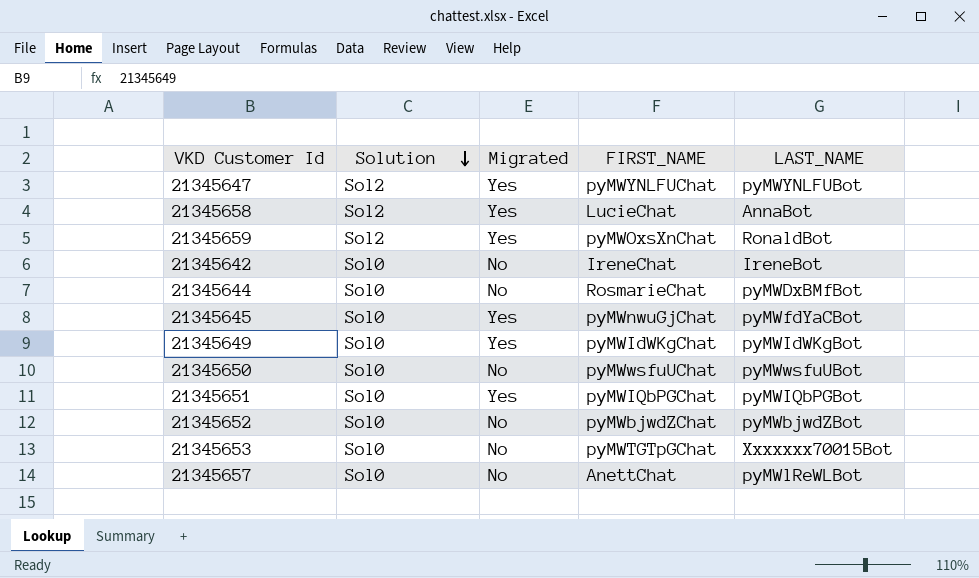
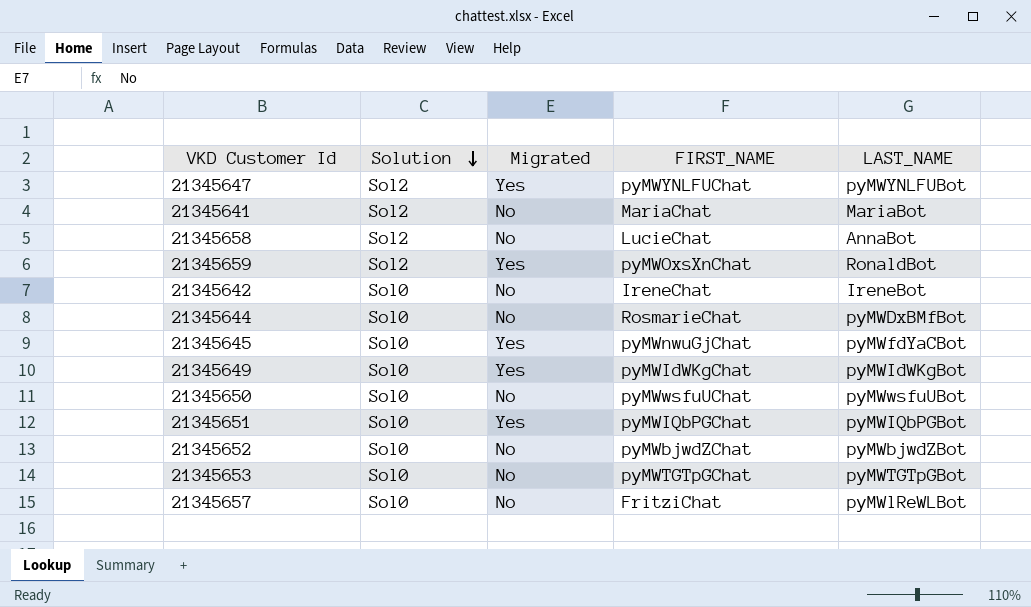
row 21345641: none -> Sol2 | No | MariaChat | MariaBot
21345658 | Migrated: Yes -> No
21345653 | LAST_NAME: Xxxxxxx70015Bot -> pyMWTGTpGBot
21345657 | FIRST_NAME: AnettChat -> FritziChat

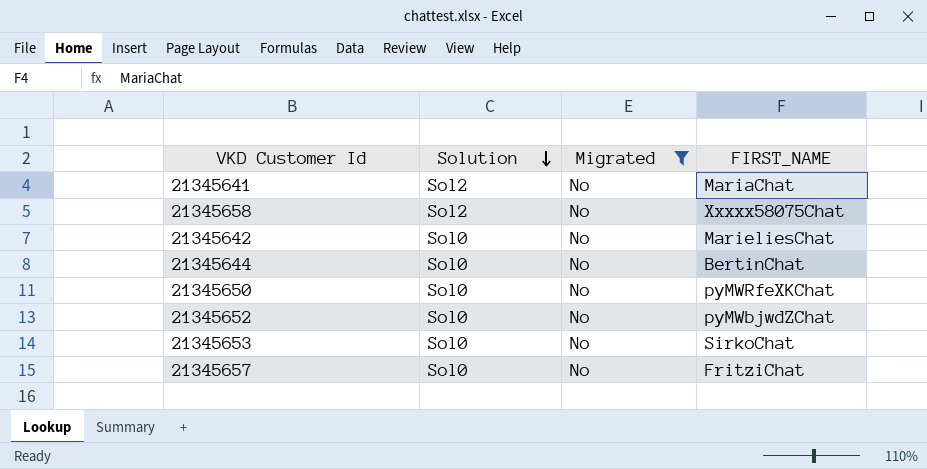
filter: none -> Migrated = No
column LAST_NAME | position: 5 -> none
21345658 | FIRST_NAME: LucieChat -> Xxxxx58075Chat
21345642 | FIRST_NAME: IreneChat -> MarieliesChat
21345644 | FIRST_NAME: RosmarieChat -> BertinChat
21345650 | FIRST_NAME: pyMWwsfuUChat -> pyMWRfeXKChat
21345653 | FIRST_NAME: pyMWTGTpGChat -> SirkoChat

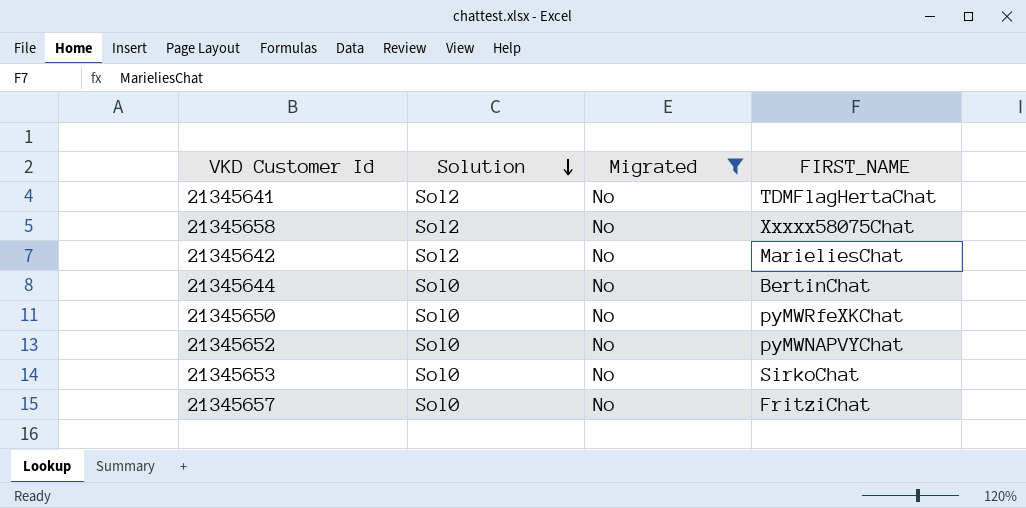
21345641 | FIRST_NAME: MariaChat -> TDMFlagHertaChat
21345642 | Solution: Sol0 -> Sol2
21345652 | FIRST_NAME: pyMWbjwdZChat -> pyMWNAPVYChat

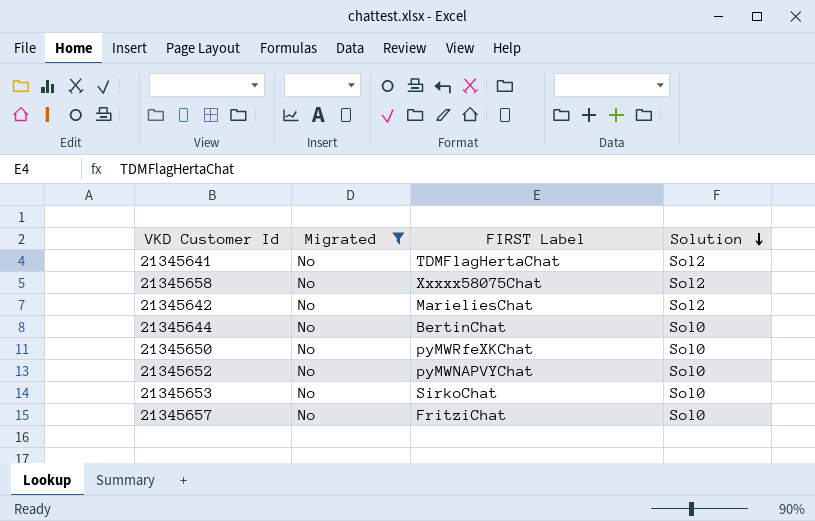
column name: FIRST_NAME -> FIRST Label
column Solution | position: 2 -> 4

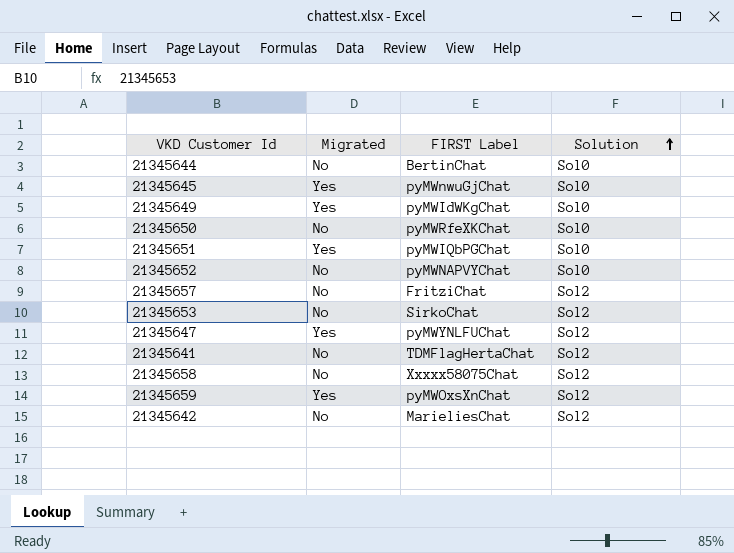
filter: Migrated = No -> none
row order: Solution descending -> Solution ascending
21345657 | Solution: Sol0 -> Sol2
21345653 | Solution: Sol0 -> Sol2

